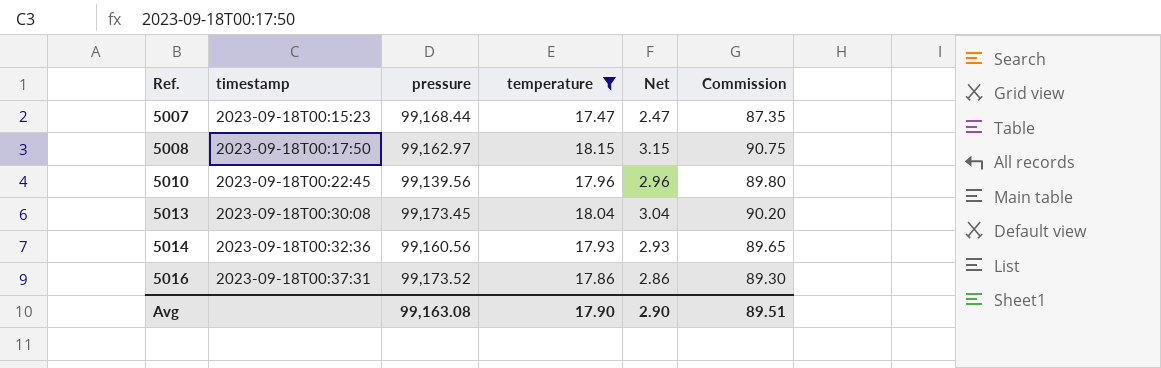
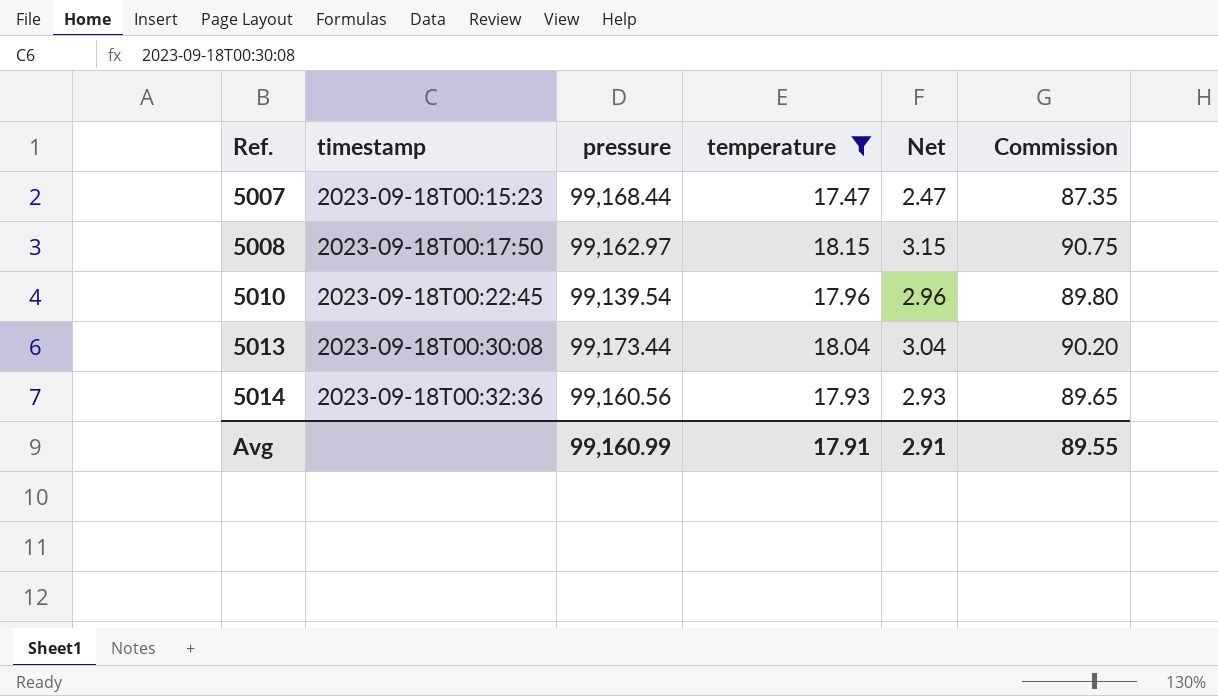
row 5016: 2023-09-18T00:37:31 | 99,173.52 | 17.86 | 2.86 | 89.30 -> none
5010 | pressure: 99,139.56 -> 99,139.54
5013 | pressure: 99,173.45 -> 99,173.44
Avg | pressure: 99,163.08 -> 99,160.99
Avg | temperature: 17.90 -> 17.91
Avg | Net: 2.90 -> 2.91
Avg | Commission: 89.51 -> 89.55

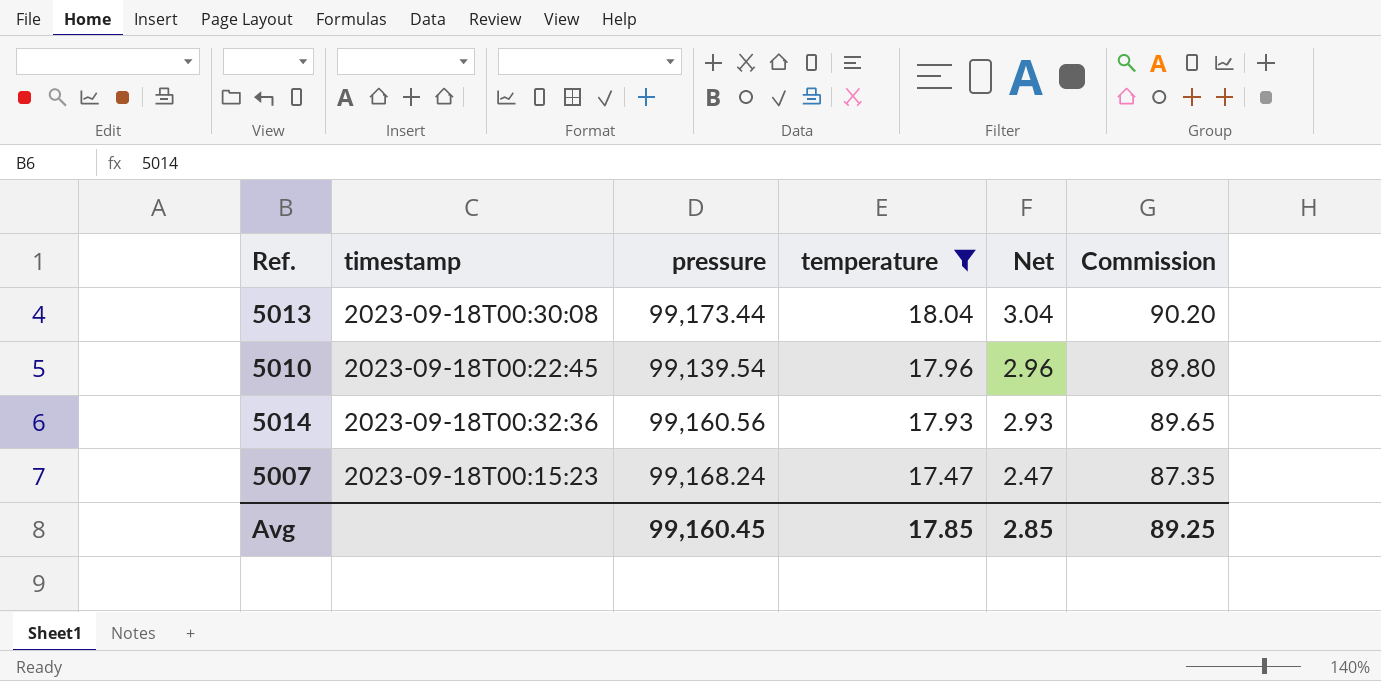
row order: Ref. ascending -> temperature descending
row 5008: 2023-09-18T00:17:50 | 99,162.97 | 18.15 | 3.15 | 90.75 -> none
5007 | pressure: 99,168.44 -> 99,168.24
Avg | pressure: 99,160.99 -> 99,160.45
Avg | temperature: 17.91 -> 17.85
Avg | Net: 2.91 -> 2.85
Avg | Commission: 89.55 -> 89.25

